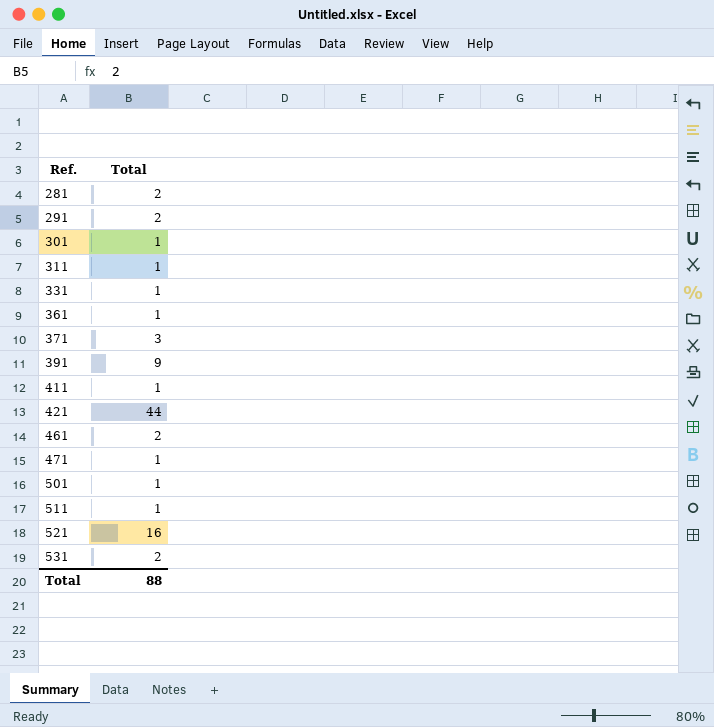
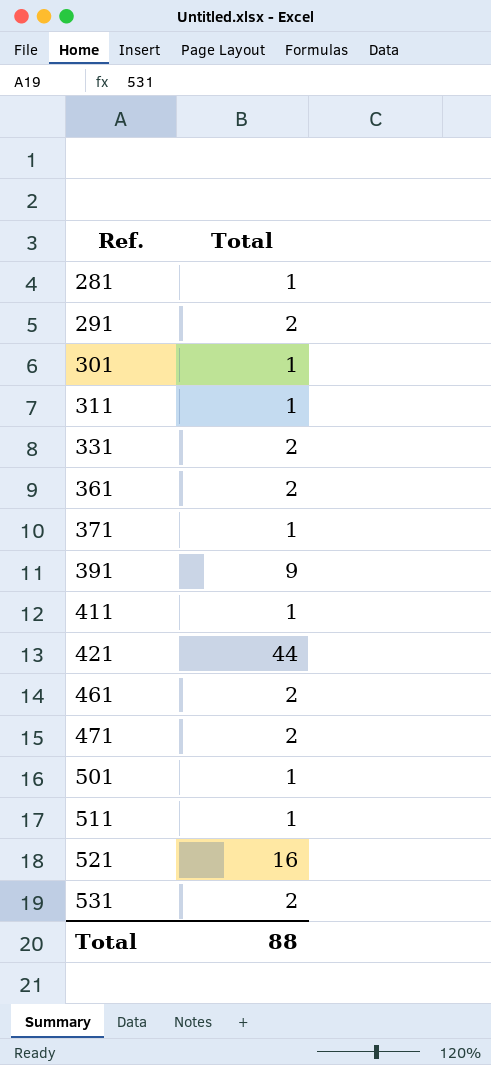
281 | Total: 2 -> 1
331 | Total: 1 -> 2
361 | Total: 1 -> 2
371 | Total: 3 -> 1
471 | Total: 1 -> 2

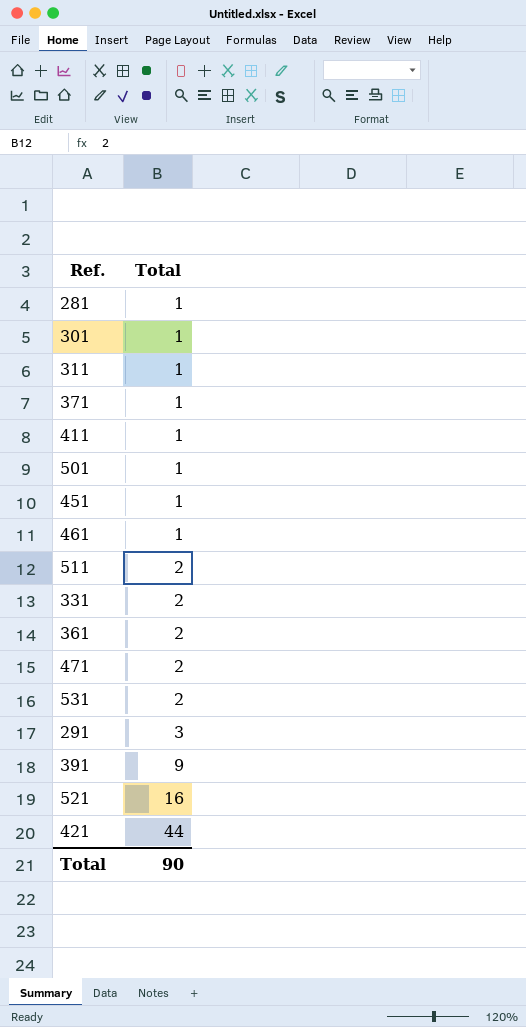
row order: Ref. ascending -> Total ascending
row 451: none -> 1
461 | Total: 2 -> 1
511 | Total: 1 -> 2
291 | Total: 2 -> 3
Total | Total: 88 -> 90

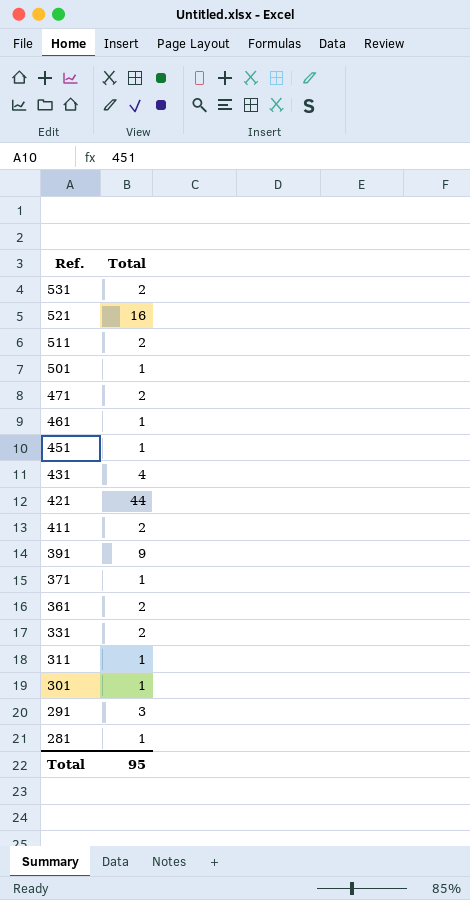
row order: Total ascending -> Ref. descending
row 431: none -> 4
411 | Total: 1 -> 2
Total | Total: 90 -> 95

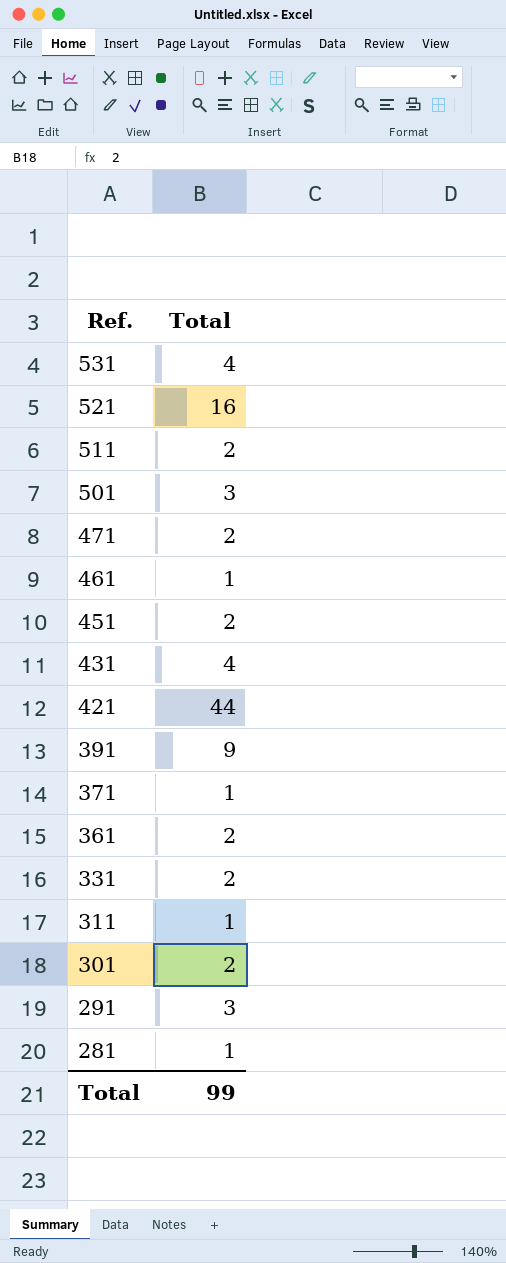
row 411: 2 -> none
531 | Total: 2 -> 4
501 | Total: 1 -> 3
451 | Total: 1 -> 2
301 | Total: 1 -> 2
Total | Total: 95 -> 99

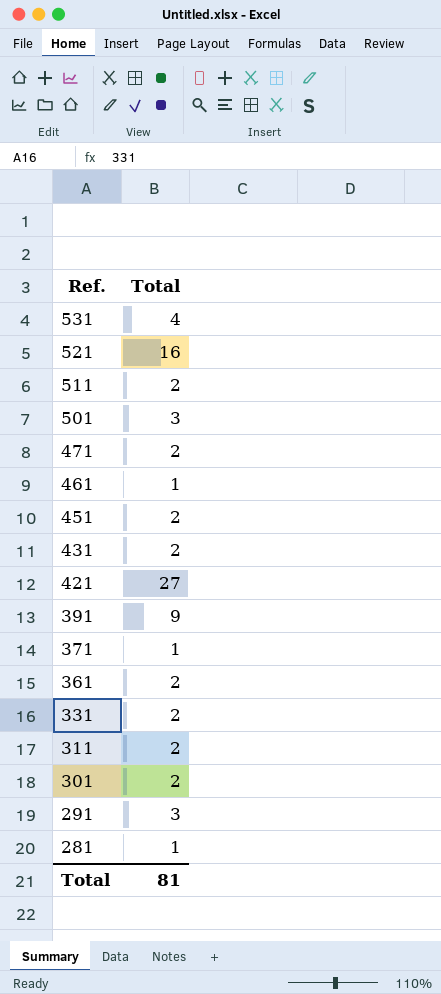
431 | Total: 4 -> 2
421 | Total: 44 -> 27
311 | Total: 1 -> 2
Total | Total: 99 -> 81

